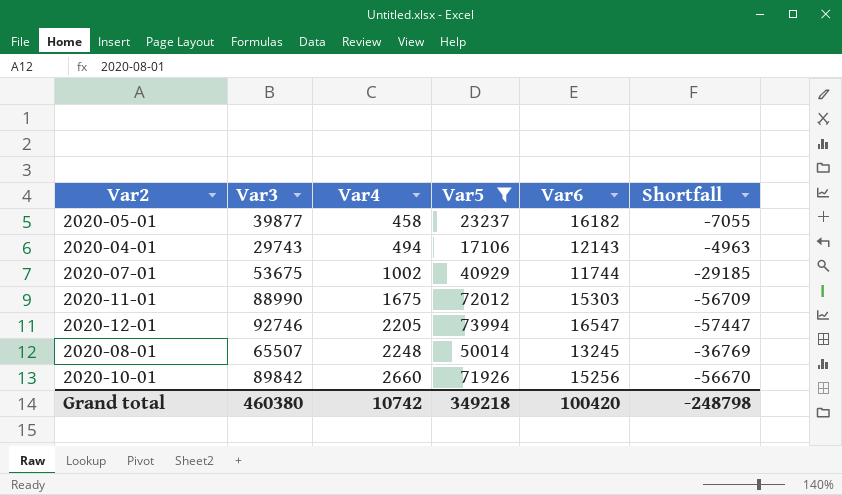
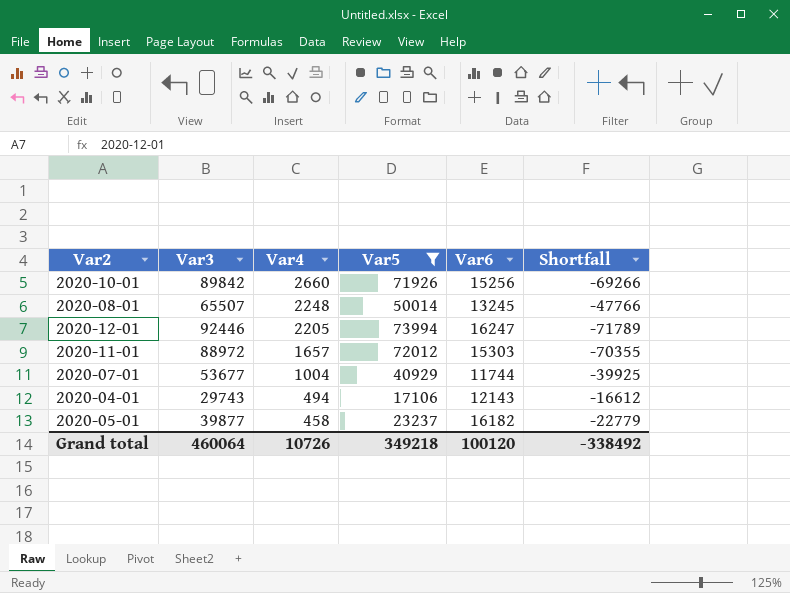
row order: Var4 ascending -> Var4 descending
column Shortfall | formula: [Var6] - [Var5] -> [Var4] - [Var5]
2020-12-01 | Var3: 92746 -> 92446
2020-12-01 | Var6: 16547 -> 16247
2020-11-01 | Var3: 88990 -> 88972
2020-11-01 | Var4: 1675 -> 1657
2020-07-01 | Var3: 53675 -> 53677
2020-07-01 | Var4: 1002 -> 1004
Grand total | Var3: 460380 -> 460064
Grand total | Var4: 10742 -> 10726
Grand total | Var6: 100420 -> 100120
Grand total | Shortfall: -248798 -> -338492

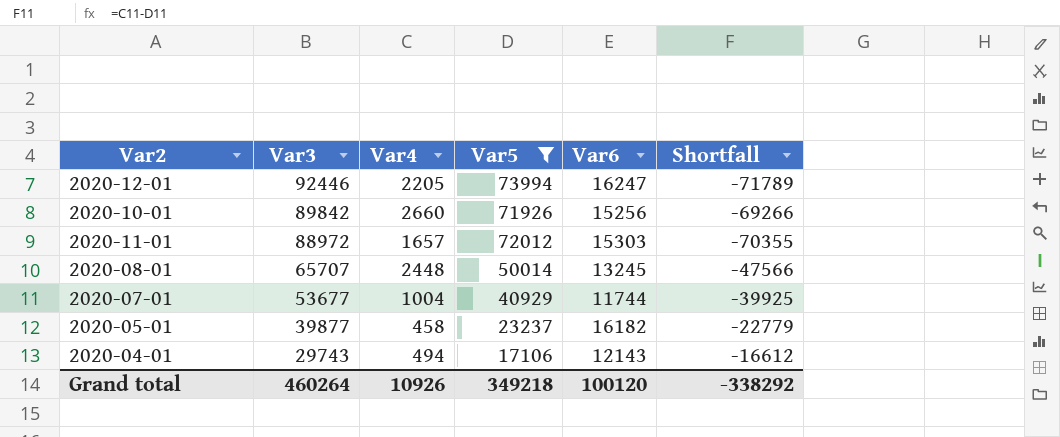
row order: Var4 descending -> Var3 descending
2020-08-01 | Var3: 65507 -> 65707
2020-08-01 | Var4: 2248 -> 2448
2020-08-01 | Shortfall: -47766 -> -47566
Grand total | Var3: 460064 -> 460264
Grand total | Var4: 10726 -> 10926
Grand total | Shortfall: -338492 -> -338292

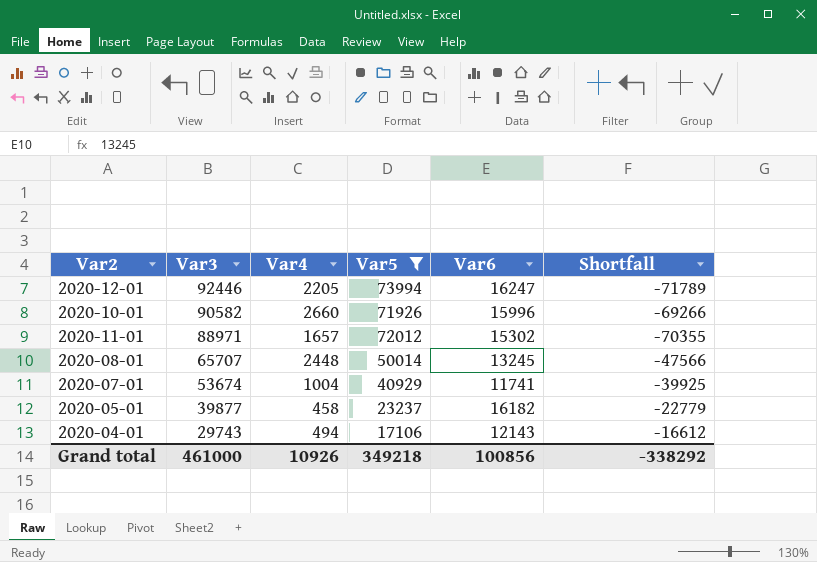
2020-10-01 | Var3: 89842 -> 90582
2020-10-01 | Var6: 15256 -> 15996
2020-11-01 | Var3: 88972 -> 88971
2020-11-01 | Var6: 15303 -> 15302
2020-07-01 | Var3: 53677 -> 53674
2020-07-01 | Var6: 11744 -> 11741
Grand total | Var3: 460264 -> 461000
Grand total | Var6: 100120 -> 100856

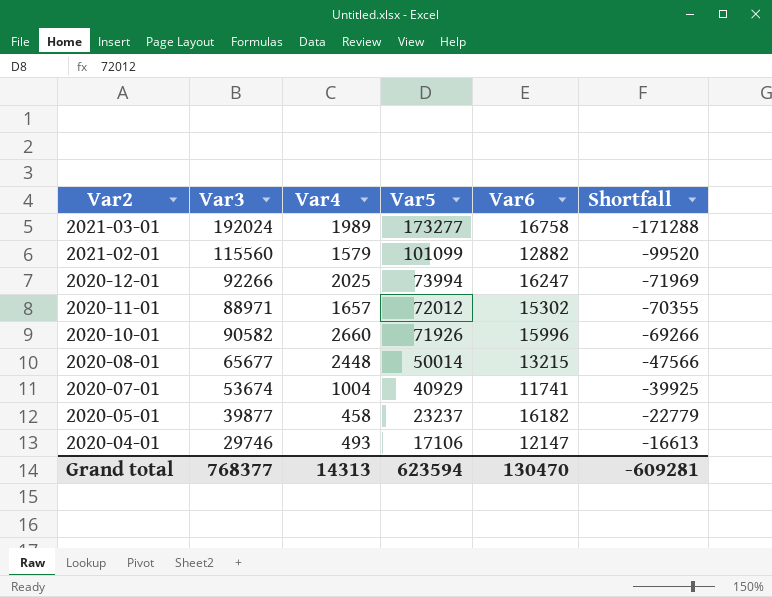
filter: Var5 <= 73994 -> none
row order: Var3 descending -> Var2 descending
2020-12-01 | Var3: 92446 -> 92266
2020-12-01 | Var4: 2205 -> 2025
2020-12-01 | Shortfall: -71789 -> -71969
2020-08-01 | Var3: 65707 -> 65677
2020-08-01 | Var6: 13245 -> 13215
2020-04-01 | Var3: 29743 -> 29746
2020-04-01 | Var4: 494 -> 493
2020-04-01 | Var6: 12143 -> 12147
2020-04-01 | Shortfall: -16612 -> -16613
Grand total | Var3: 461000 -> 768377
Grand total | Var4: 10926 -> 14313
Grand total | Var5: 349218 -> 623594
Grand total | Var6: 100856 -> 130470
Grand total | Shortfall: -338292 -> -609281

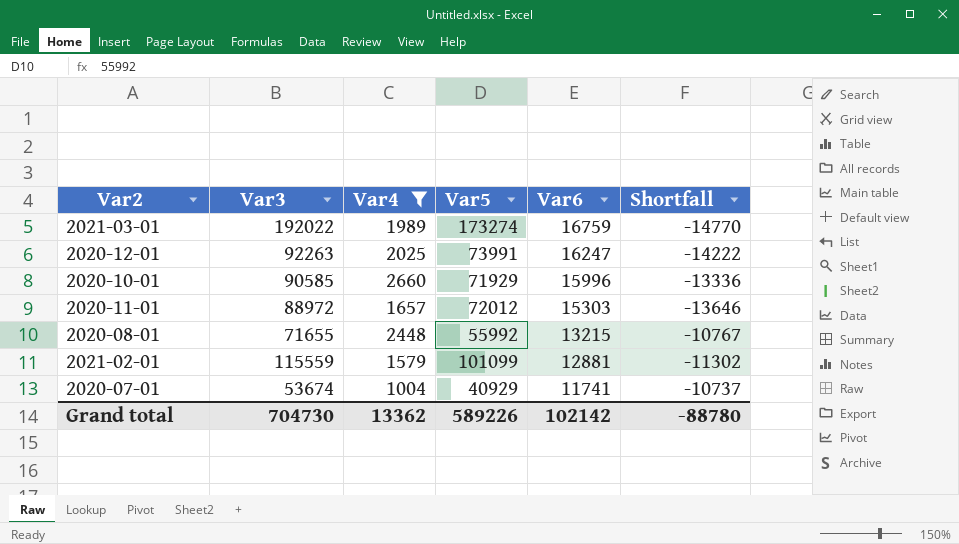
filter: none -> Var4 >= 1004
row order: Var2 descending -> Var6 descending
column Shortfall | formula: [Var4] - [Var5] -> [Var4] - [Var6]
2021-03-01 | Var3: 192024 -> 192022
2021-03-01 | Var5: 173277 -> 173274
2021-03-01 | Var6: 16758 -> 16759
2020-12-01 | Var3: 92266 -> 92263
2020-12-01 | Var5: 73994 -> 73991
2020-10-01 | Var3: 90582 -> 90585
2020-10-01 | Var5: 71926 -> 71929
2020-11-01 | Var3: 88971 -> 88972
2020-11-01 | Var6: 15302 -> 15303
2020-08-01 | Var3: 65677 -> 71655
2020-08-01 | Var5: 50014 -> 55992
2021-02-01 | Var3: 115560 -> 115559
2021-02-01 | Var6: 12882 -> 12881
Grand total | Var3: 768377 -> 704730
Grand total | Var4: 14313 -> 13362
Grand total | Var5: 623594 -> 589226
Grand total | Var6: 130470 -> 102142
Grand total | Shortfall: -609281 -> -88780

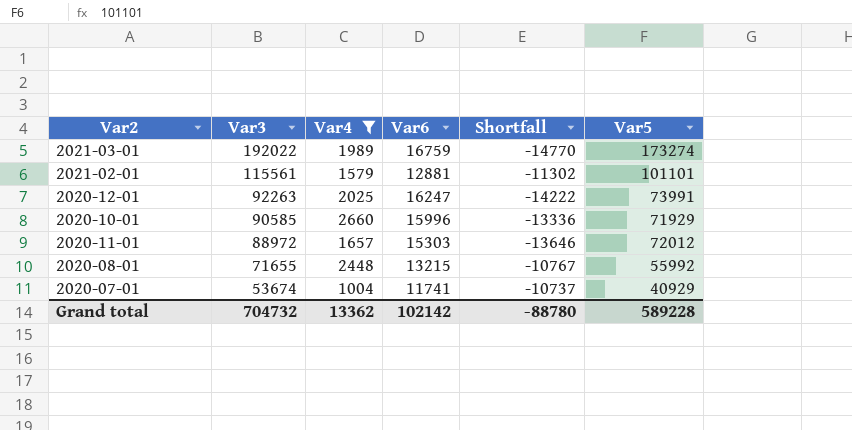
row order: Var6 descending -> Var3 descending
column Var5 | position: 4 -> 6
2021-02-01 | Var3: 115559 -> 115561
2021-02-01 | Var5: 101099 -> 101101
Grand total | Var3: 704730 -> 704732
Grand total | Var5: 589226 -> 589228

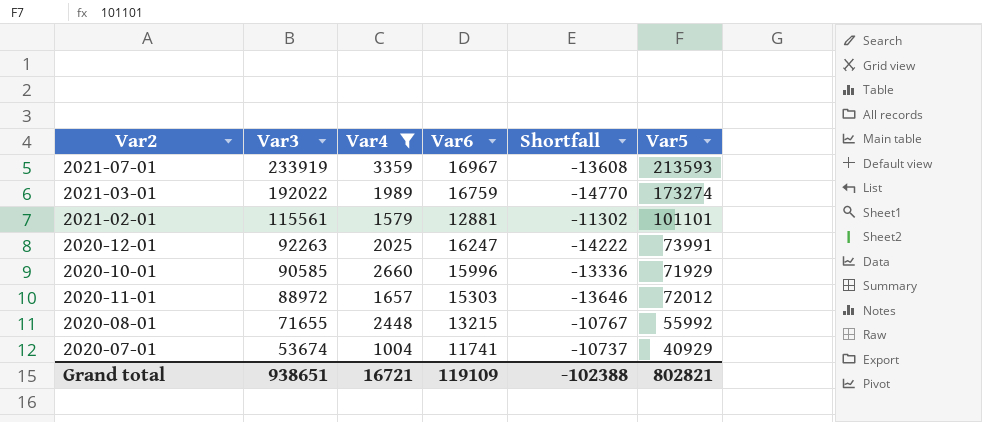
row 2021-07-01: none -> 233919 | 3359 | 16967 | -13608 | 213593
Grand total | Var3: 704732 -> 938651
Grand total | Var4: 13362 -> 16721
Grand total | Var6: 102142 -> 119109
Grand total | Shortfall: -88780 -> -102388
Grand total | Var5: 589228 -> 802821

